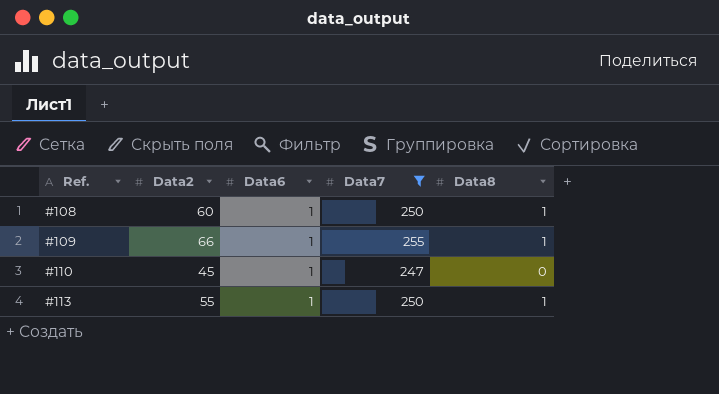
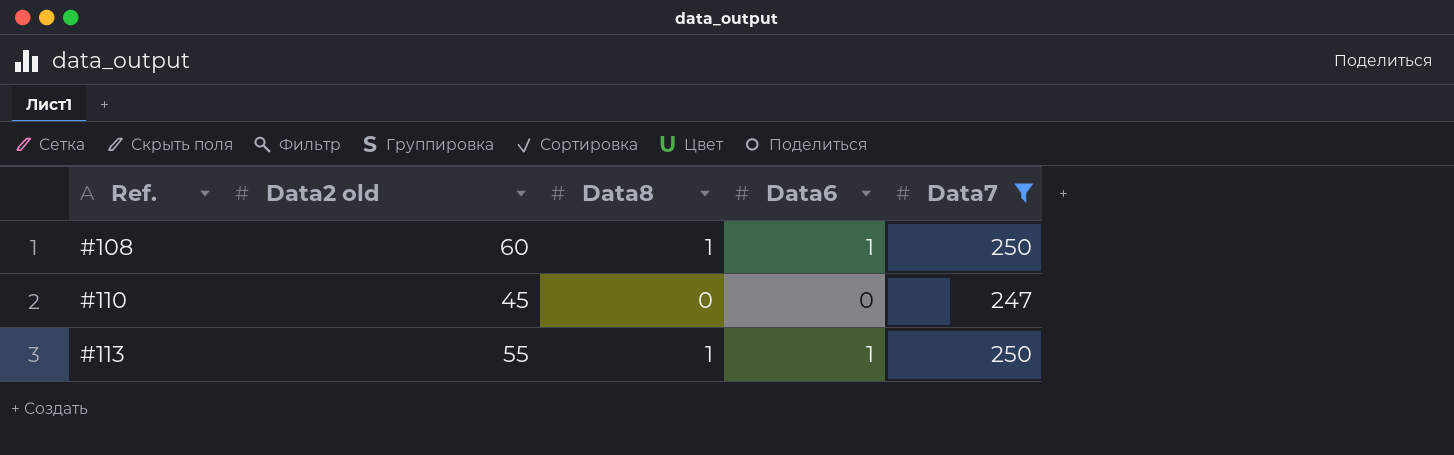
column name: Data2 -> Data2 old
column Data8 | position: 5 -> 3
row #109: 66 | 1 | 255 | 1 -> none
#110 | Data6: 1 -> 0

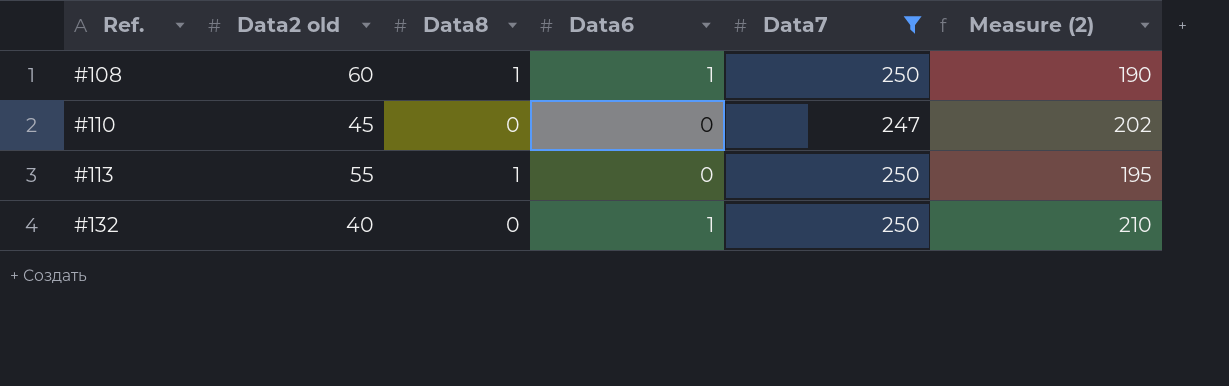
column Measure (2) | formula: none -> [Data7] - [Data2 old]
#113 | Data6: 1 -> 0
row #132: none -> 40 | 0 | 1 | 250 | 210

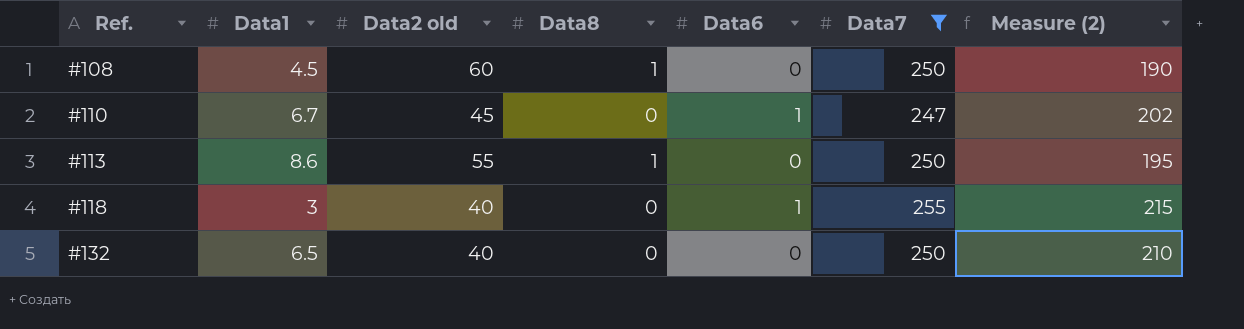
column Data1 | position: none -> 2
#108 | Data6: 1 -> 0
#110 | Data6: 0 -> 1
row #118: none -> 3 | 40 | 0 | 1 | 255 | 215
#132 | Data6: 1 -> 0

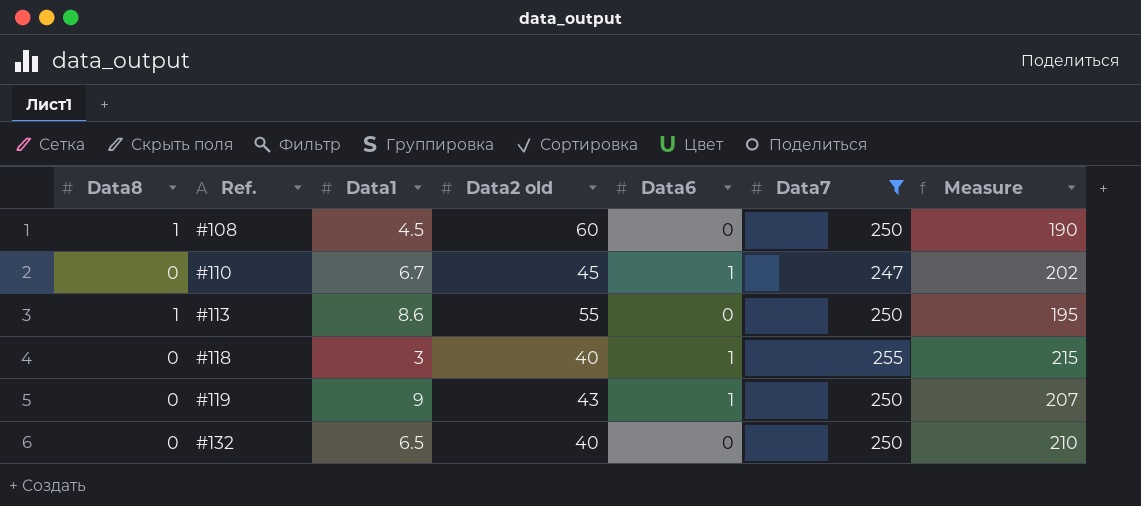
column Data8 | position: 4 -> 1
column name: Measure (2) -> Measure
row #119: none -> 0 | 9 | 43 | 1 | 250 | 207

